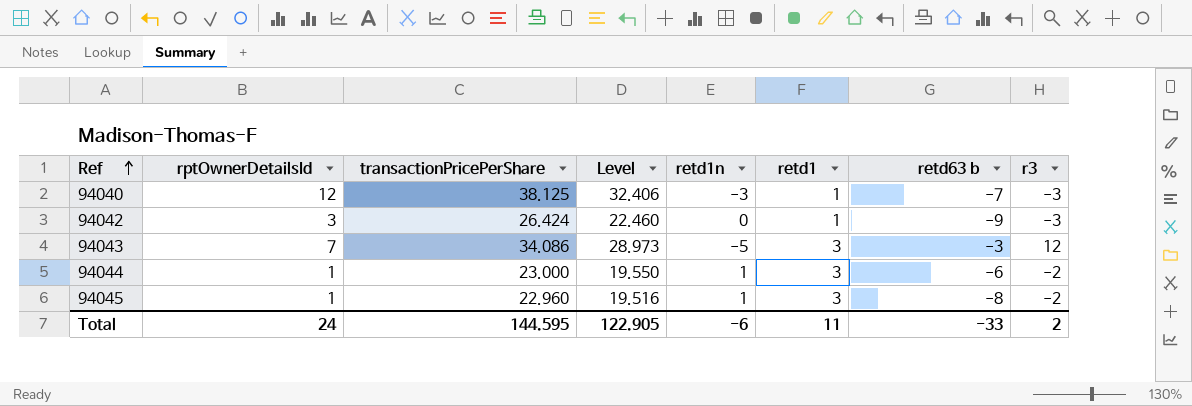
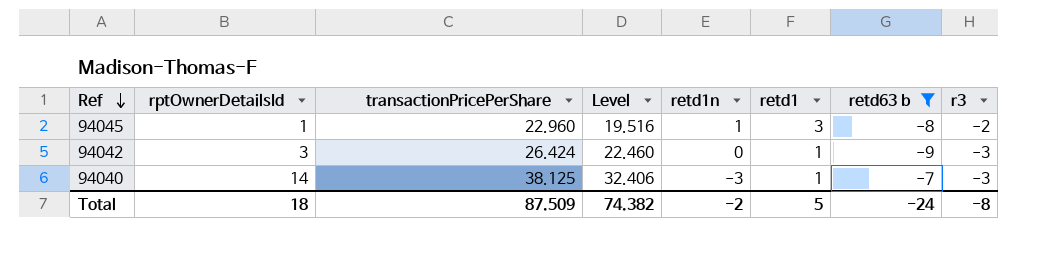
filter: none -> retd63 b <= -7
row order: Ref ascending -> Ref descending
94040 | rptOwnerDetailsId: 12 -> 14
Total | rptOwnerDetailsId: 24 -> 18
Total | transactionPricePerShare: 144.595 -> 87.509
Total | Level: 122.905 -> 74.382
Total | retd1n: -6 -> -2
Total | retd1: 11 -> 5
Total | retd63 b: -33 -> -24
Total | r3: 2 -> -8

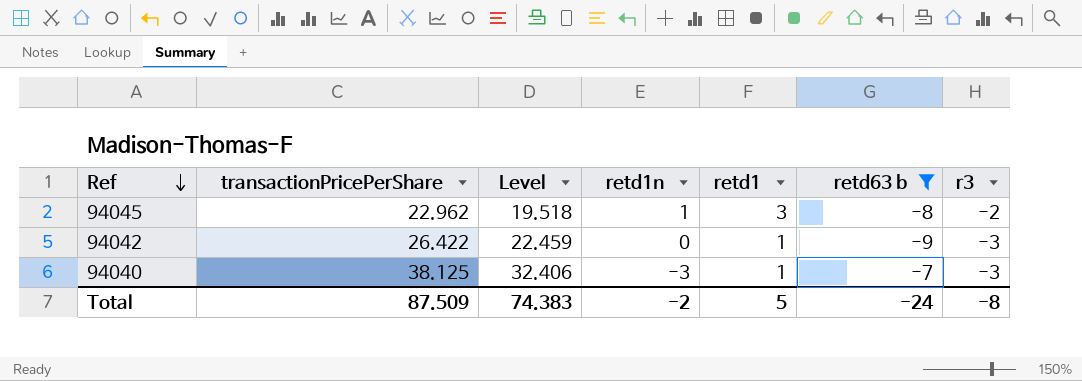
column rptOwnerDetailsId | position: 2 -> none
94045 | transactionPricePerShare: 22.960 -> 22.962
94045 | Level: 19.516 -> 19.518
94042 | transactionPricePerShare: 26.424 -> 26.422
94042 | Level: 22.460 -> 22.459
Total | Level: 74.382 -> 74.383

